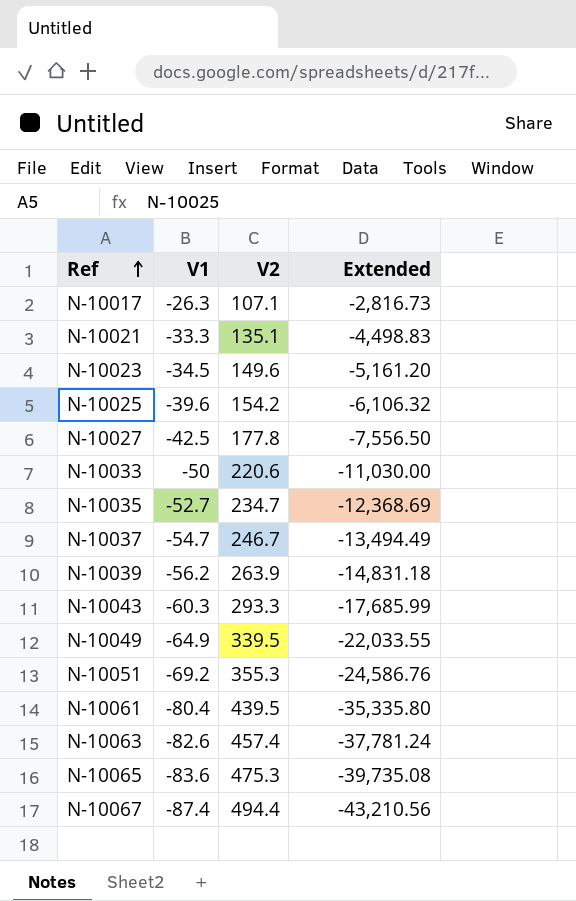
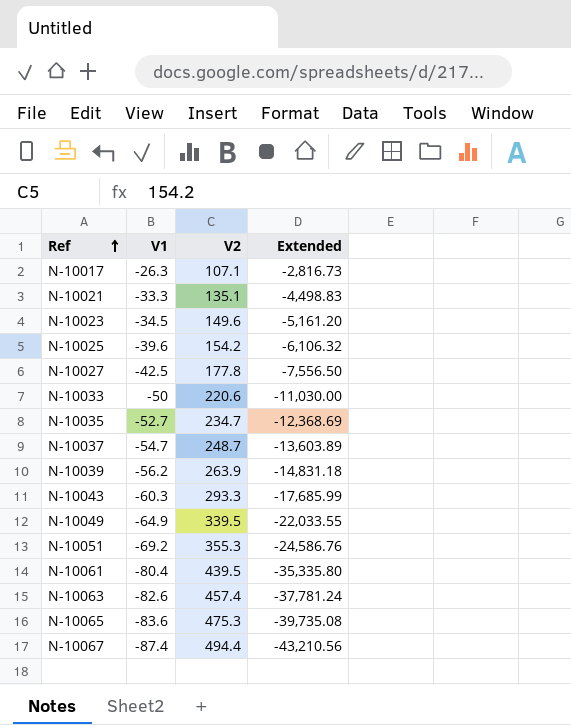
N-10037 | V2: 246.7 -> 248.7
N-10037 | Extended: -13,494.49 -> -13,603.89

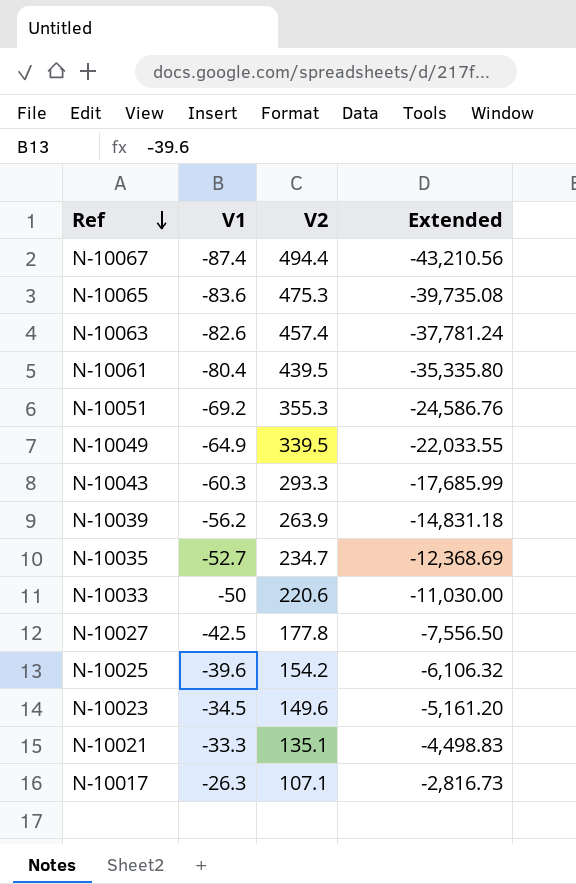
row order: Ref ascending -> Ref descending
row N-10037: -54.7 | 248.7 | -13,603.89 -> none

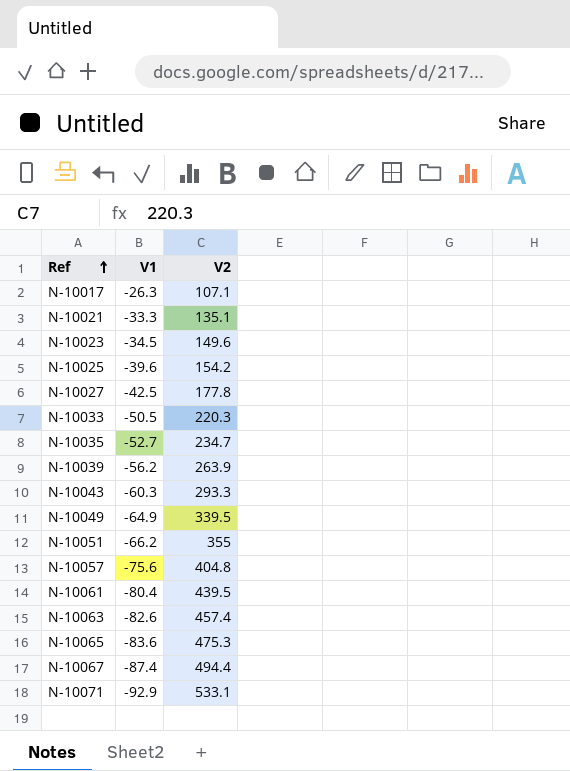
row order: Ref descending -> Ref ascending
column Extended | formula: [V1] * [V2] -> none
N-10033 | V1: -50 -> -50.5
N-10033 | V2: 220.6 -> 220.3
N-10051 | V1: -69.2 -> -66.2
N-10051 | V2: 355.3 -> 355
row N-10057: none -> -75.6 | 404.8
row N-10071: none -> -92.9 | 533.1

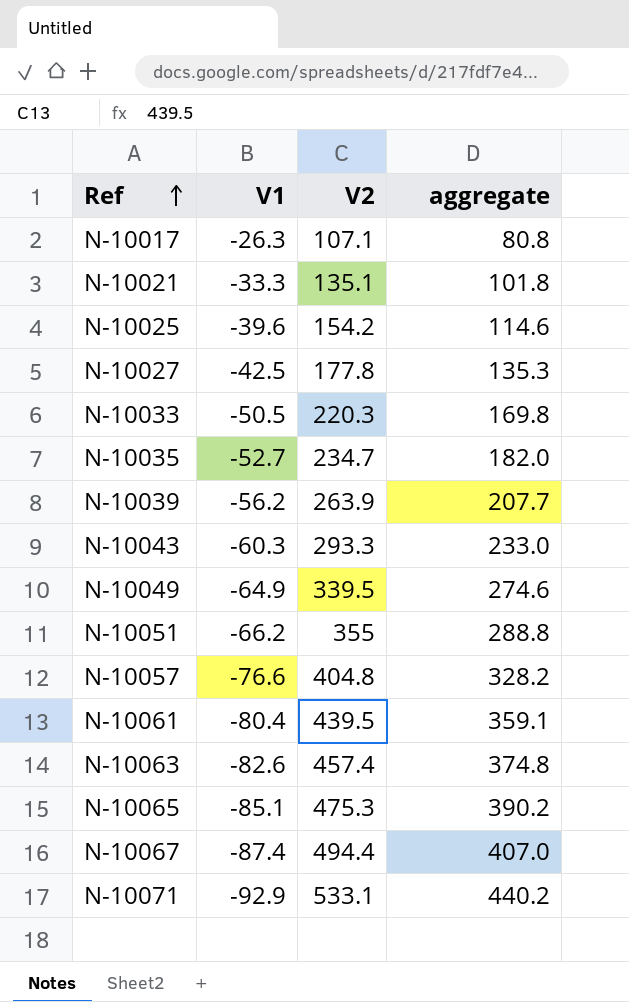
column aggregate | formula: none -> [V1] + [V2]
row N-10023: -34.5 | 149.6 -> none
N-10057 | V1: -75.6 -> -76.6
N-10065 | V1: -83.6 -> -85.1

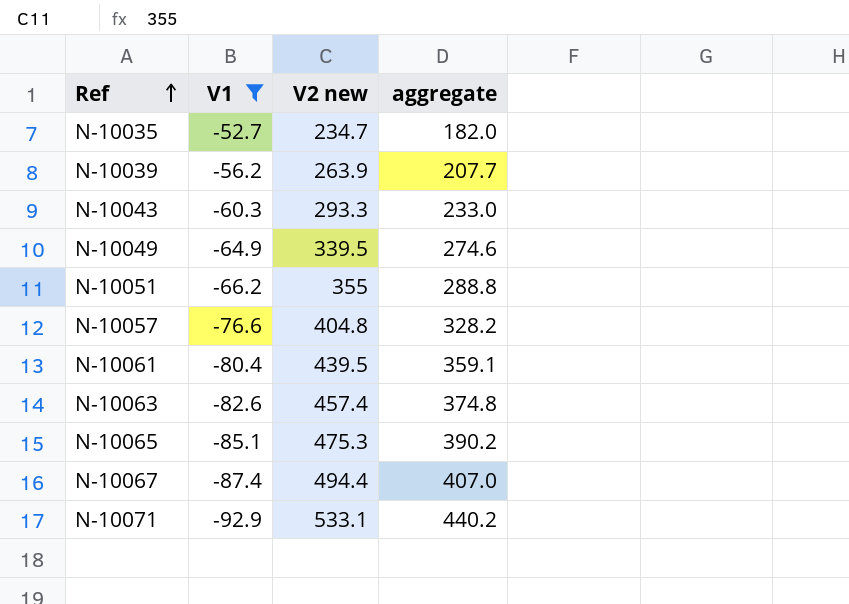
filter: none -> V1 <= -52.7
column name: V2 -> V2 new

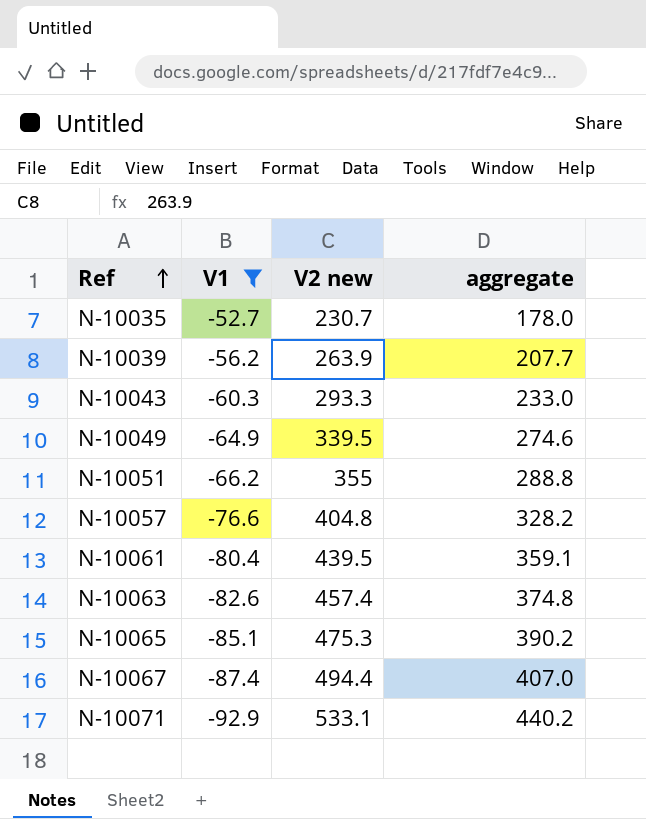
N-10035 | V2 new: 234.7 -> 230.7
N-10035 | aggregate: 182.0 -> 178.0

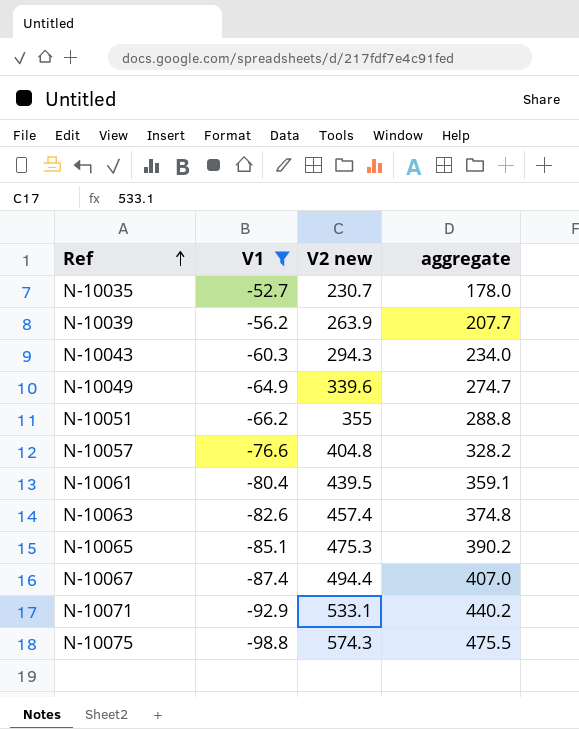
N-10043 | V2 new: 293.3 -> 294.3
N-10043 | aggregate: 233.0 -> 234.0
N-10049 | V2 new: 339.5 -> 339.6
N-10049 | aggregate: 274.6 -> 274.7
row N-10075: none -> -98.8 | 574.3 | 475.5

